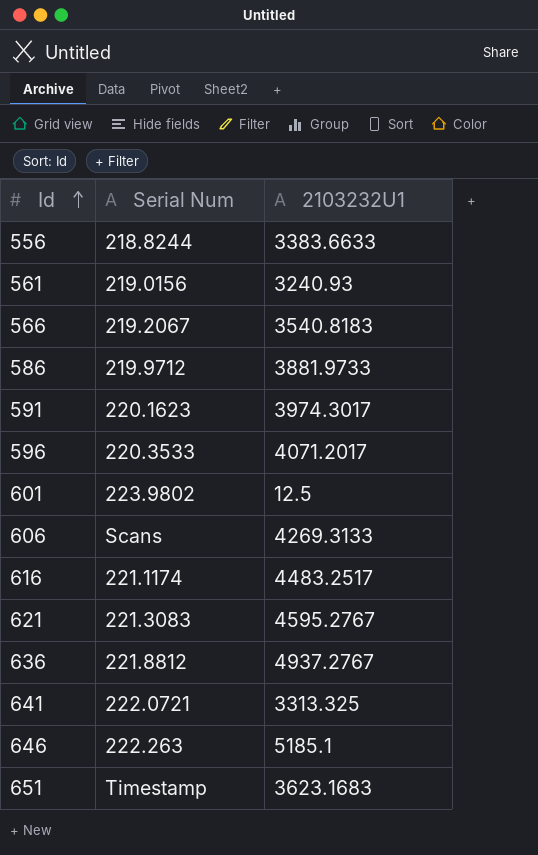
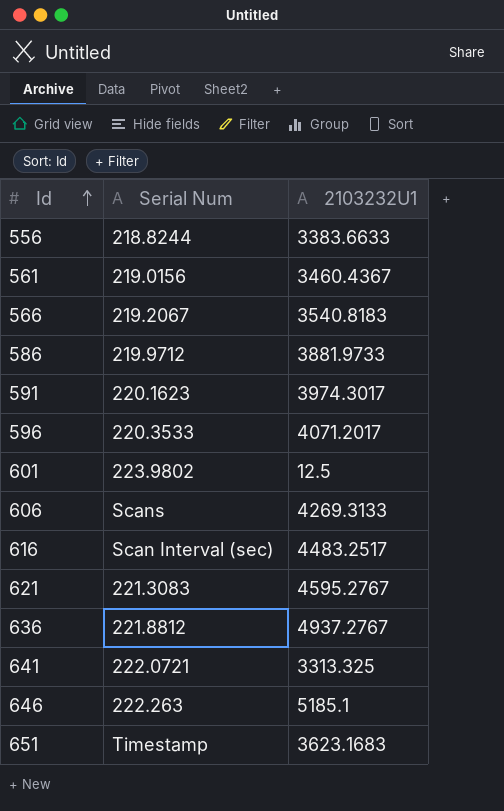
561 | 2103232U1: 3240.93 -> 3460.4367
616 | Serial Num: 221.1174 -> Scan Interval (sec)

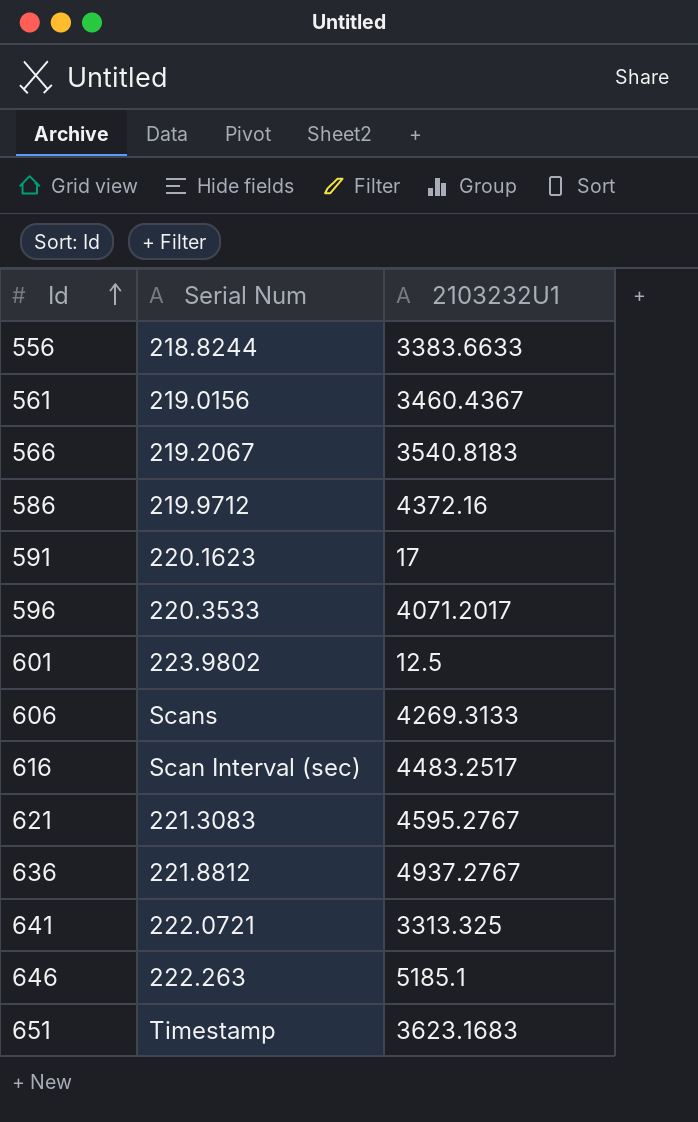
586 | 2103232U1: 3881.9733 -> 4372.16
591 | 2103232U1: 3974.3017 -> 17

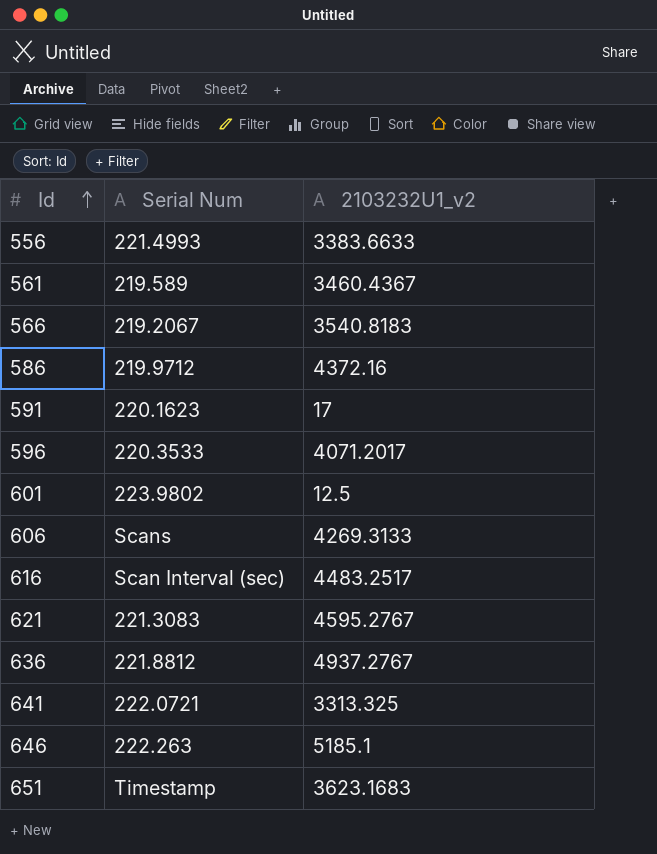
column name: 2103232U1 -> 2103232U1_v2
556 | Serial Num: 218.8244 -> 221.4993
561 | Serial Num: 219.0156 -> 219.589

